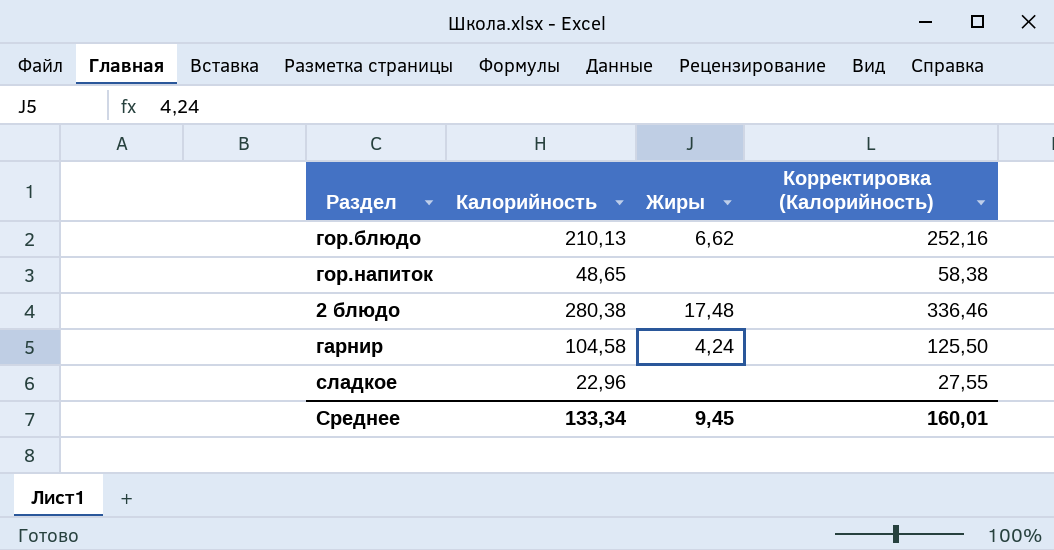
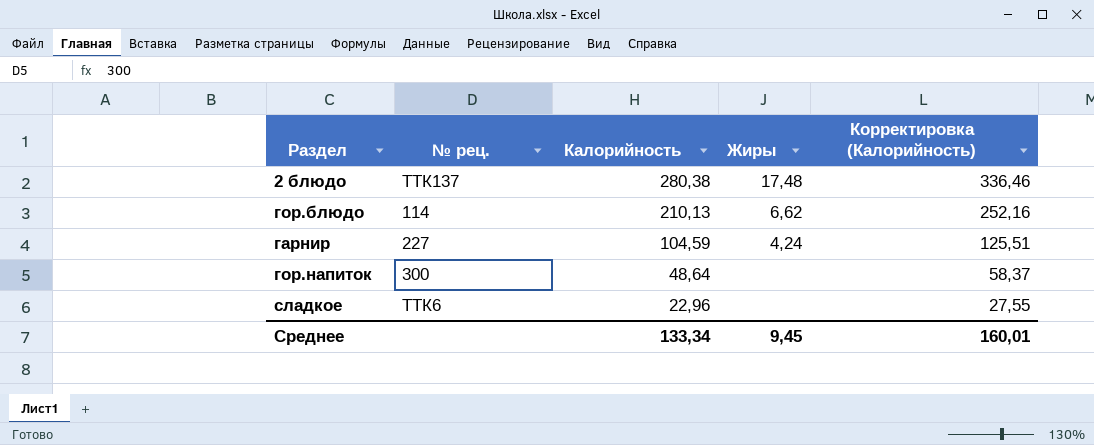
row order: none -> Калорийность descending
column № рец. | position: none -> 2
гарнир | Калорийность: 104,58 -> 104,59
гарнир | Корректировка (Калорийность): 125,50 -> 125,51
гор.напиток | Калорийность: 48,65 -> 48,64
гор.напиток | Корректировка (Калорийность): 58,38 -> 58,37

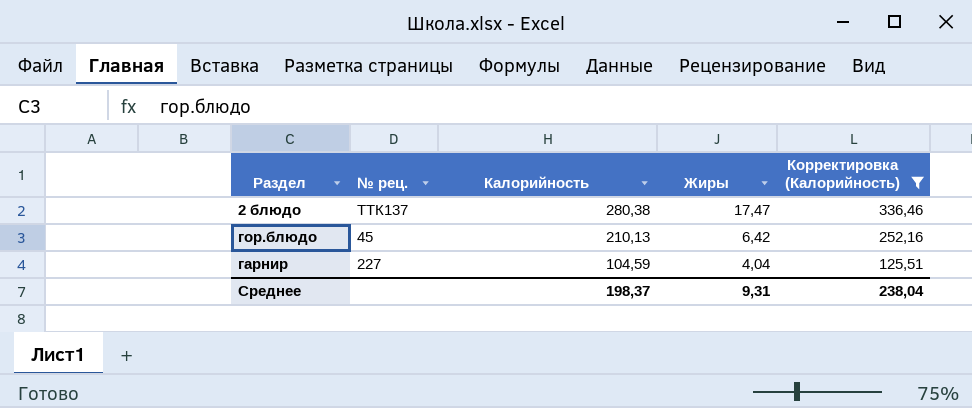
filter: none -> Корректировка (Калорийность) >= 125,51
2 блюдо | Жиры: 17,48 -> 17,47
гор.блюдо | № рец.: 114 -> 45
гор.блюдо | Жиры: 6,62 -> 6,42
гарнир | Жиры: 4,24 -> 4,04
Среднее | Калорийность: 133,34 -> 198,37
Среднее | Жиры: 9,45 -> 9,31
Среднее | Корректировка (Калорийность): 160,01 -> 238,04

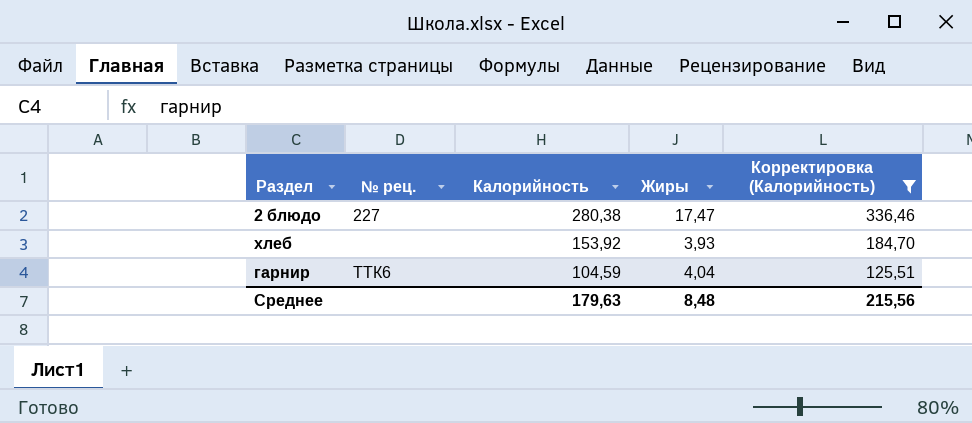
row гор.блюдо: 45 | 210,13 | 6,42 | 252,16 -> none
2 блюдо | № рец.: ТТК137 -> 227
row хлеб: none -> none | 153,92 | 3,93 | 184,70
гарнир | № рец.: 227 -> ТТК6
Среднее | Калорийность: 198,37 -> 179,63
Среднее | Жиры: 9,31 -> 8,48
Среднее | Корректировка (Калорийность): 238,04 -> 215,56

